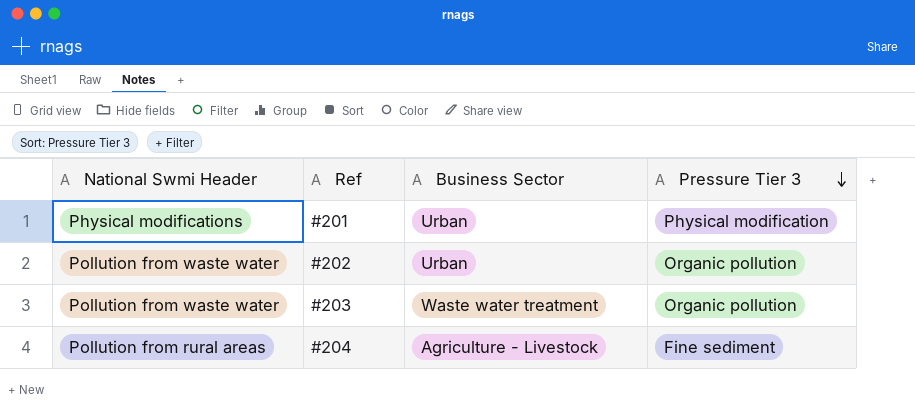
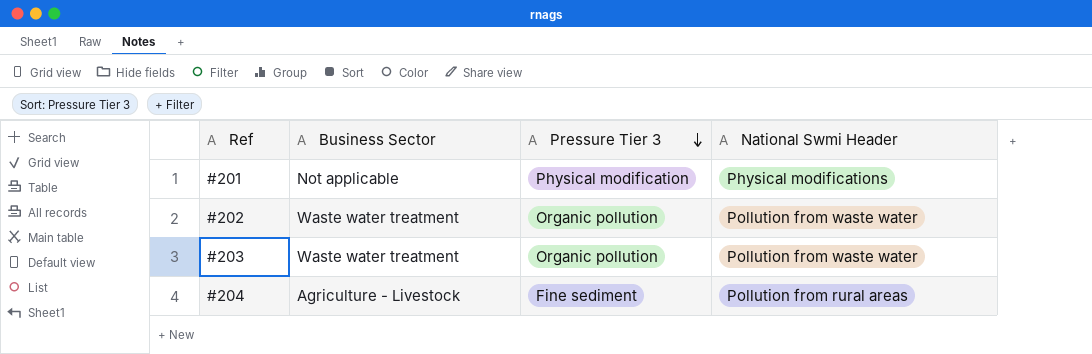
column National Swmi Header | position: 1 -> 4
#201 | Business Sector: Urban -> Not applicable
#202 | Business Sector: Urban -> Waste water treatment

